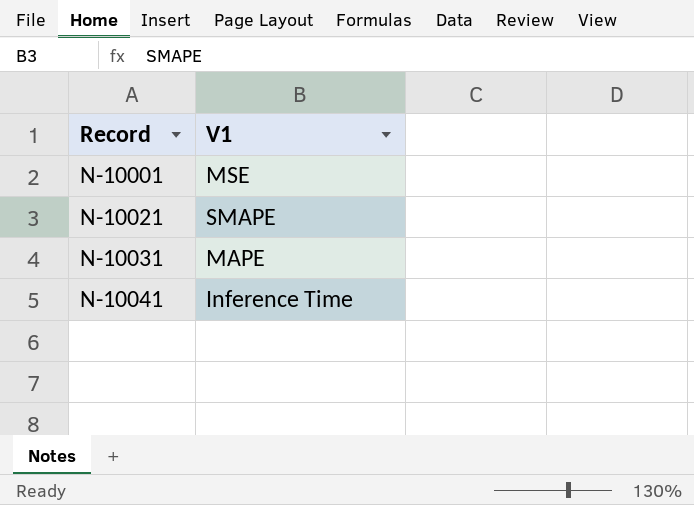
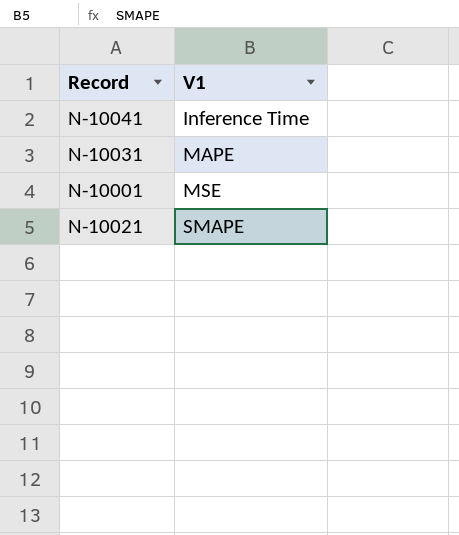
row order: Record ascending -> V1 ascending

